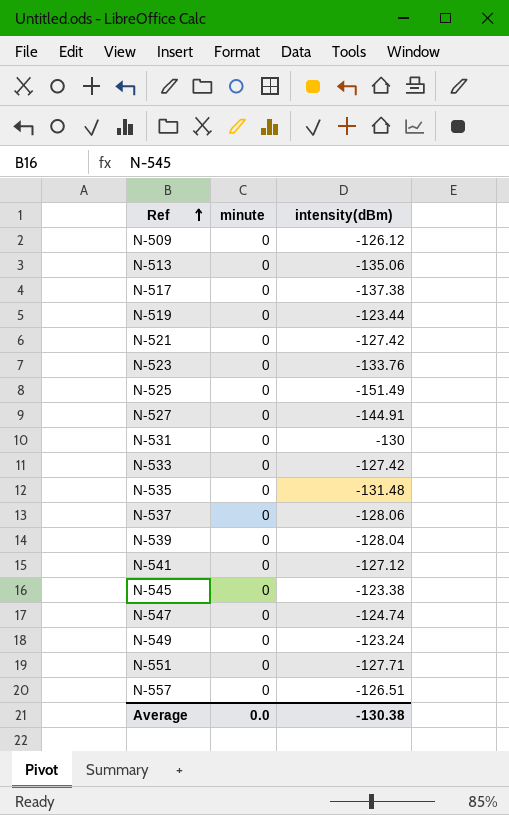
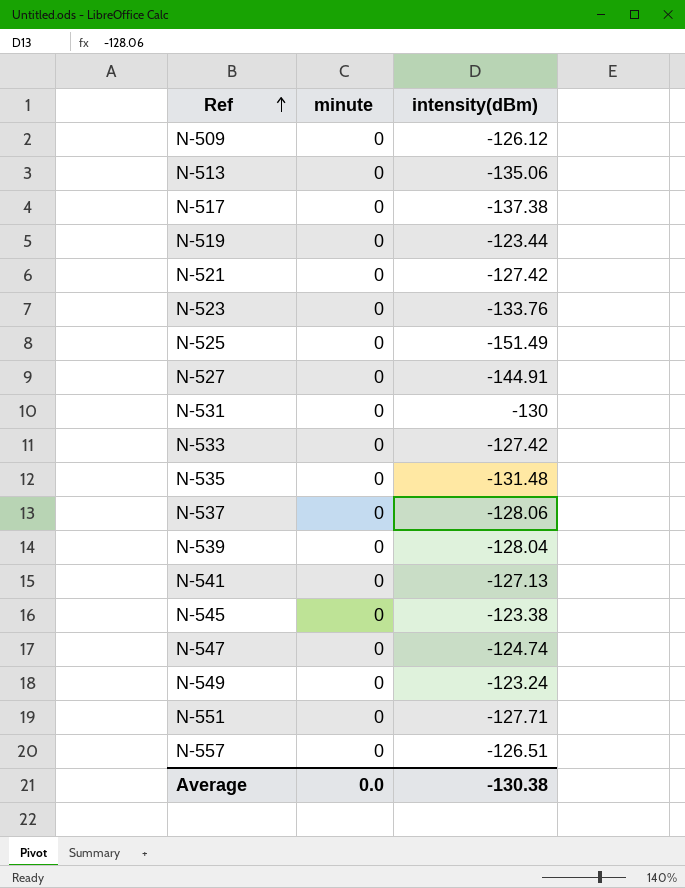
N-541 | intensity(dBm): -127.12 -> -127.13

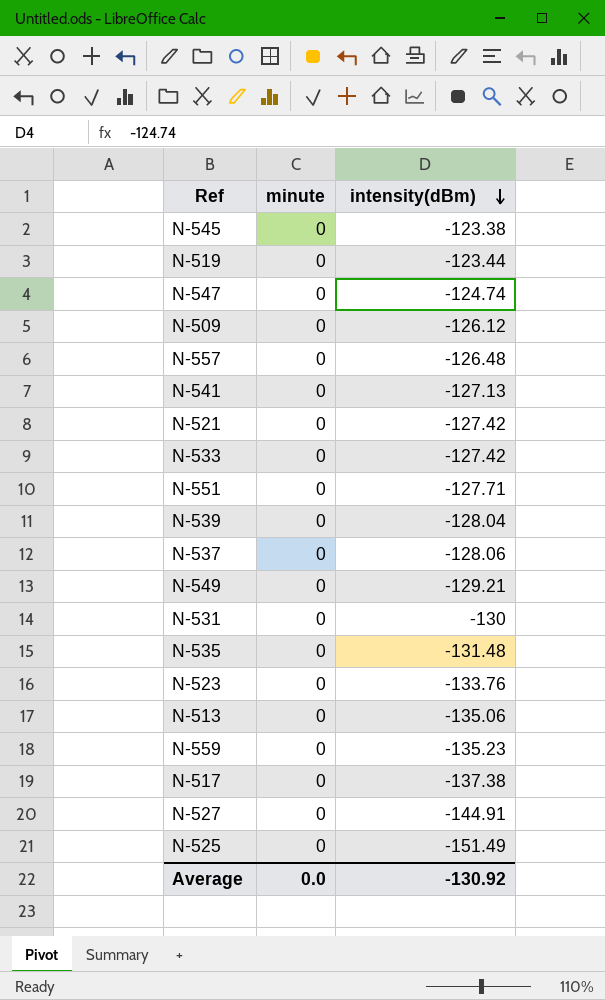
row order: Ref ascending -> intensity(dBm) descending
N-557 | intensity(dBm): -126.51 -> -126.48
N-549 | intensity(dBm): -123.24 -> -129.21
row N-559: none -> 0 | -135.23
Average | intensity(dBm): -130.38 -> -130.92

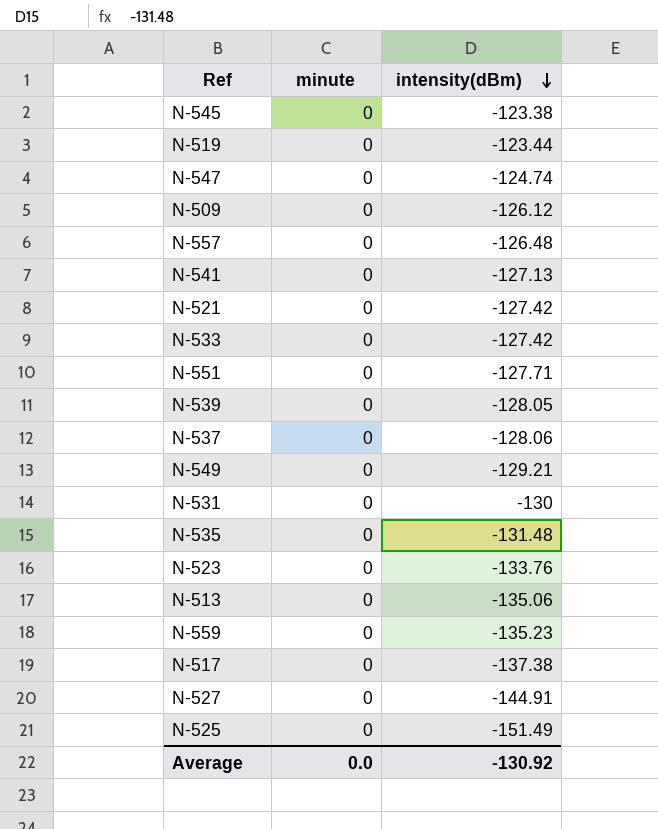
N-539 | intensity(dBm): -128.04 -> -128.05

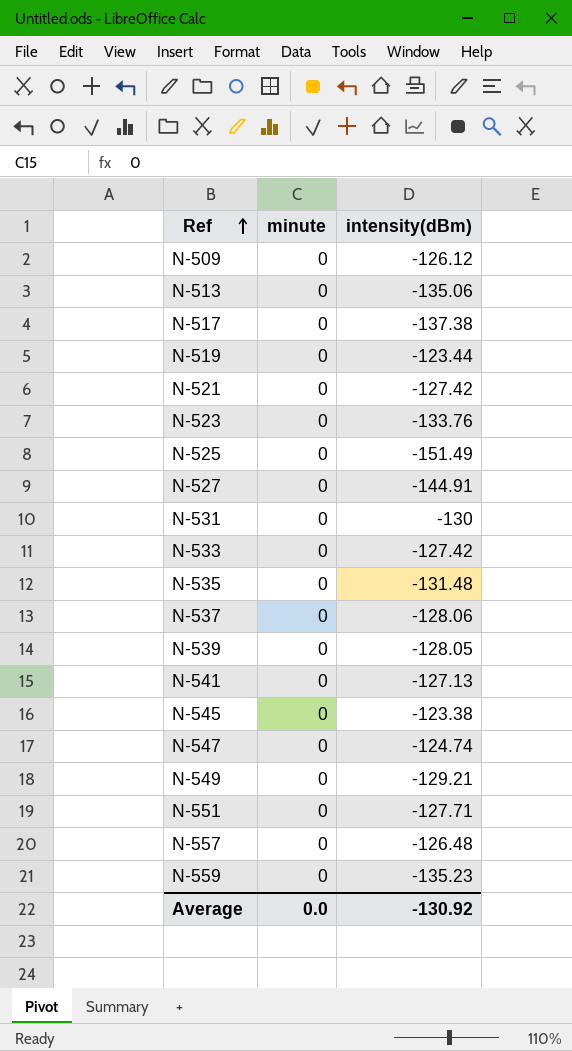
row order: intensity(dBm) descending -> Ref ascending

